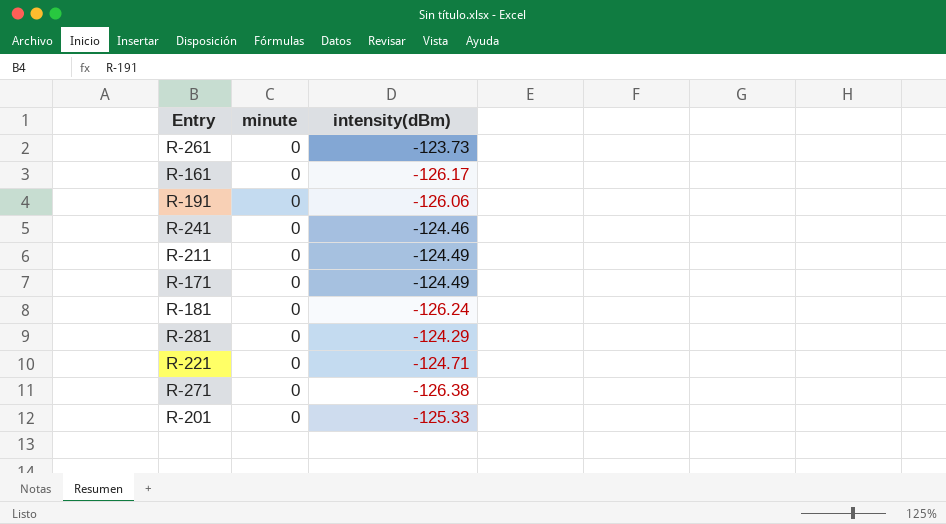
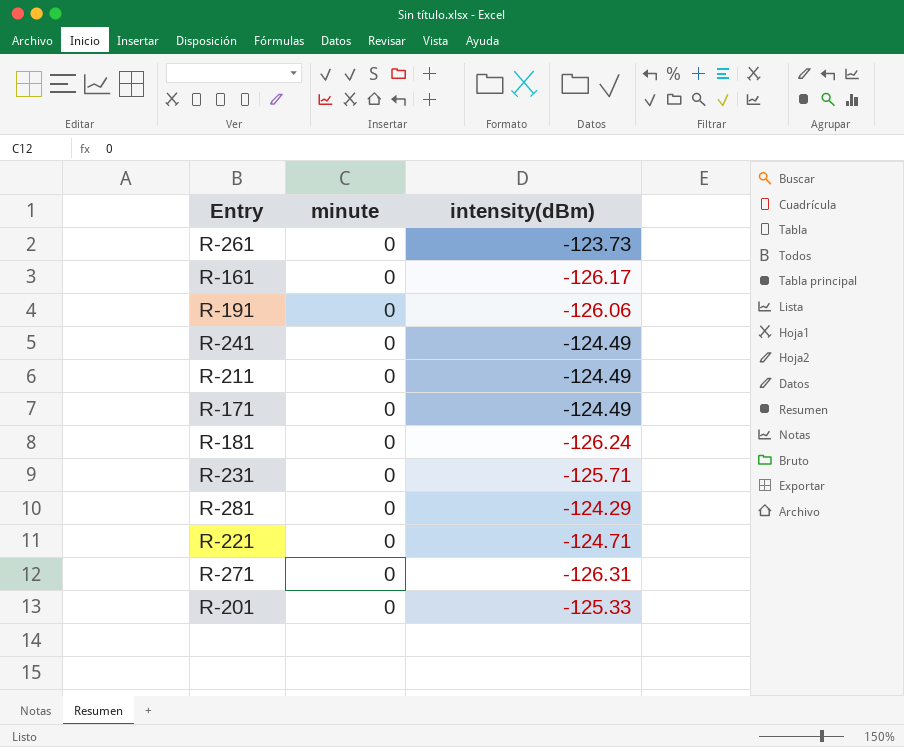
R-241 | intensity(dBm): -124.46 -> -124.49
row R-231: none -> 0 | -125.71
R-271 | intensity(dBm): -126.38 -> -126.31

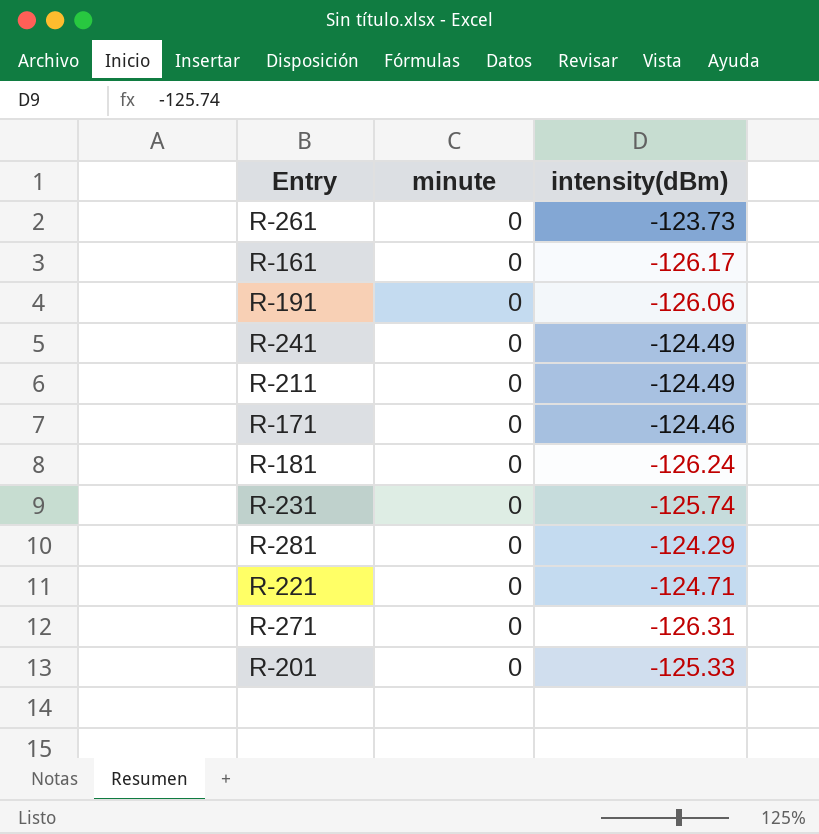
R-171 | intensity(dBm): -124.49 -> -124.46
R-231 | intensity(dBm): -125.71 -> -125.74

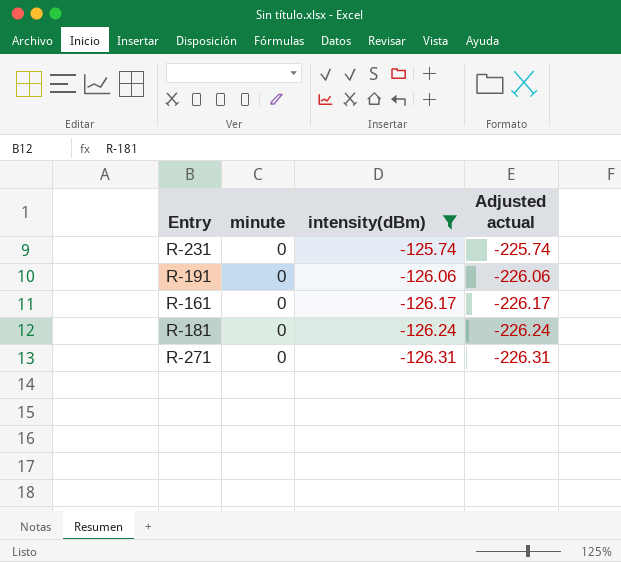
filter: none -> intensity(dBm) <= -125.74
row order: none -> intensity(dBm) descending
column Adjusted actual | formula: none -> [intensity(dBm)] - 100

